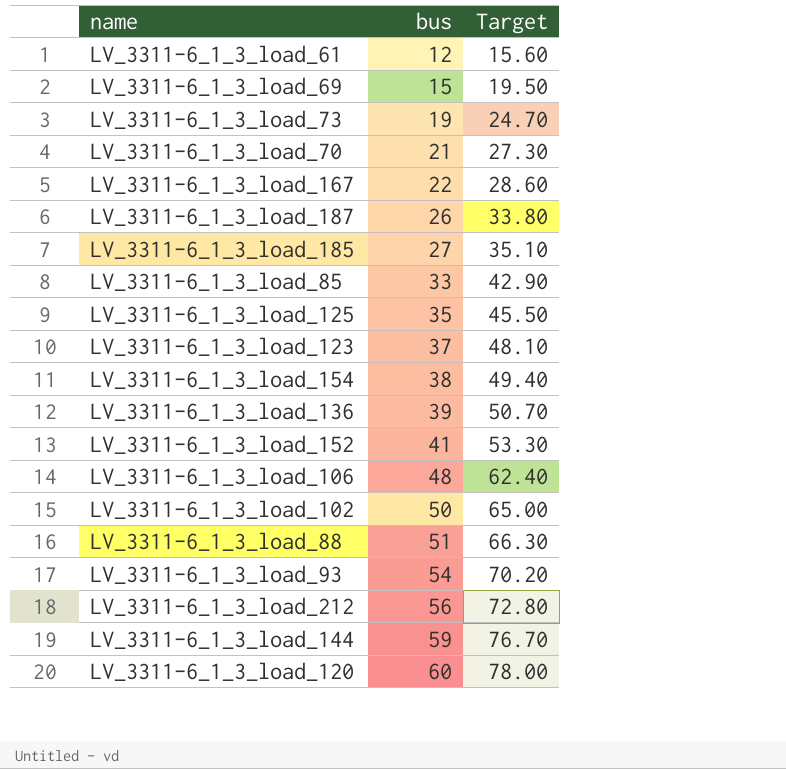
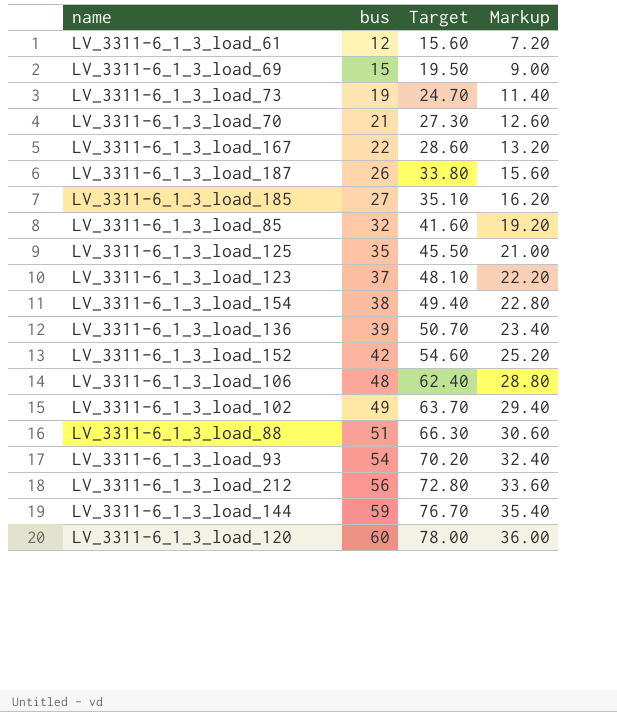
column Markup | formula: none -> [bus] * 0.6
LV_3311-6_1_3_load_85 | bus: 33 -> 32
LV_3311-6_1_3_load_85 | Target: 42.90 -> 41.60
LV_3311-6_1_3_load_152 | bus: 41 -> 42
LV_3311-6_1_3_load_152 | Target: 53.30 -> 54.60
LV_3311-6_1_3_load_102 | bus: 50 -> 49
LV_3311-6_1_3_load_102 | Target: 65.00 -> 63.70

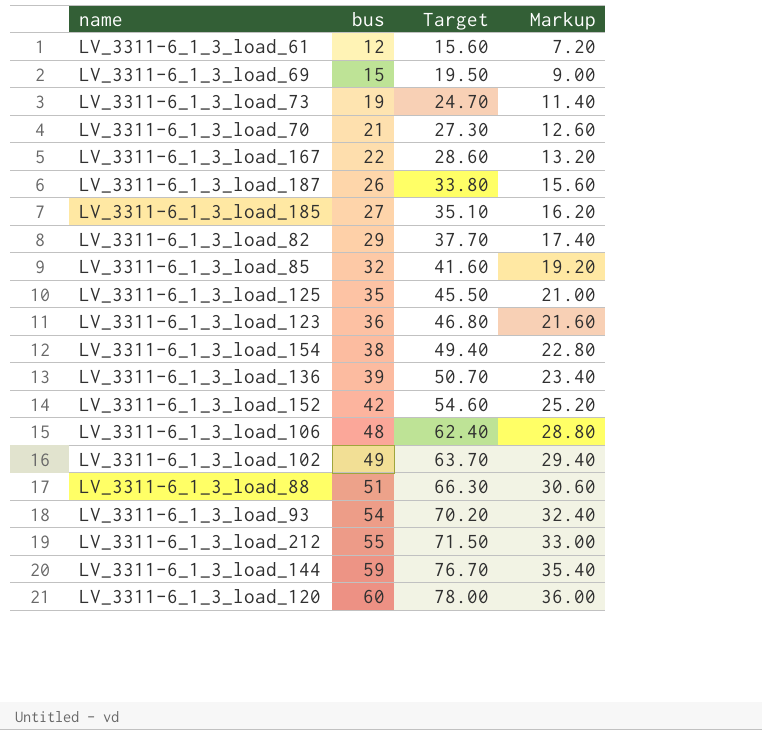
row LV_3311-6_1_3_load_82: none -> 29 | 37.70 | 17.40
LV_3311-6_1_3_load_123 | bus: 37 -> 36
LV_3311-6_1_3_load_123 | Target: 48.10 -> 46.80
LV_3311-6_1_3_load_123 | Markup: 22.20 -> 21.60
LV_3311-6_1_3_load_212 | bus: 56 -> 55
LV_3311-6_1_3_load_212 | Target: 72.80 -> 71.50
LV_3311-6_1_3_load_212 | Markup: 33.60 -> 33.00

